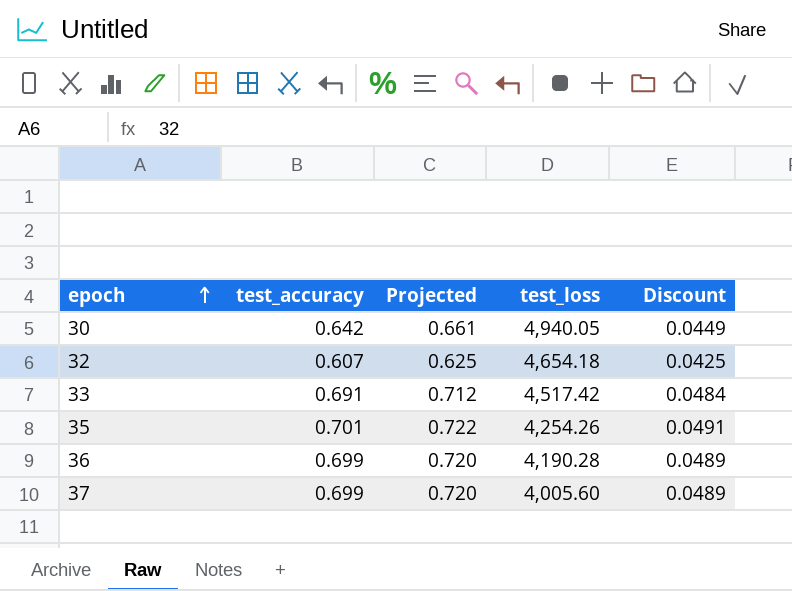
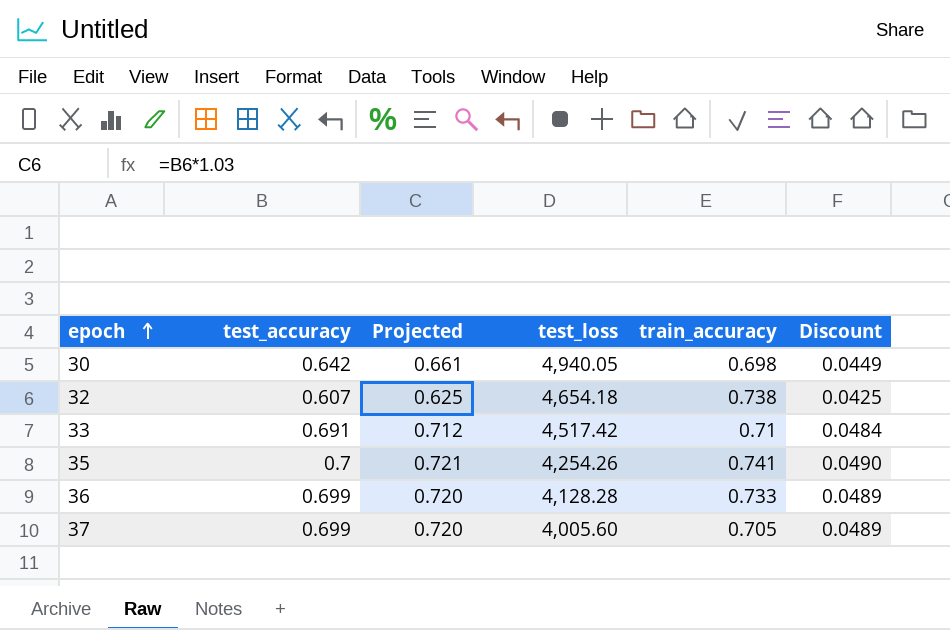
column train_accuracy | position: none -> 5
35 | test_accuracy: 0.701 -> 0.7
35 | Projected: 0.722 -> 0.721
35 | Discount: 0.0491 -> 0.0490
36 | test_loss: 4,190.28 -> 4,128.28

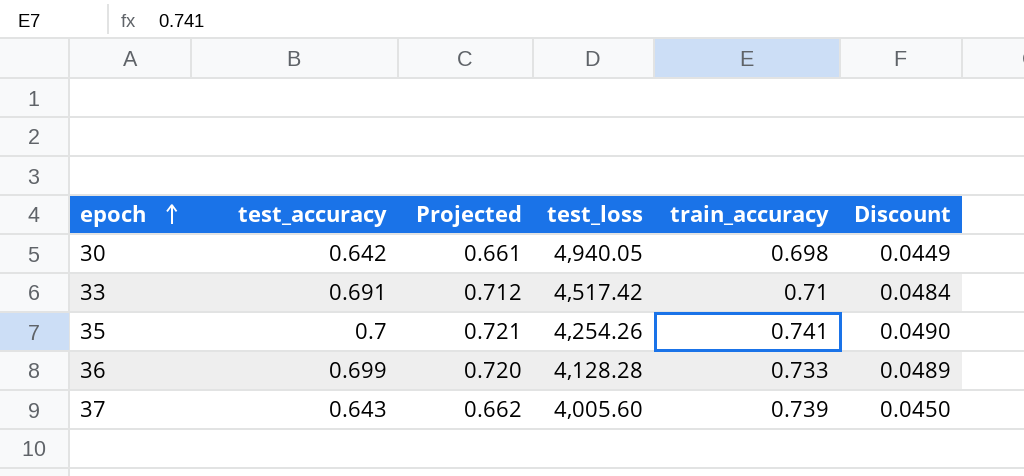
row 32: 0.607 | 0.625 | 4,654.18 | 0.738 | 0.0425 -> none
37 | test_accuracy: 0.699 -> 0.643
37 | Projected: 0.720 -> 0.662
37 | train_accuracy: 0.705 -> 0.739
37 | Discount: 0.0489 -> 0.0450

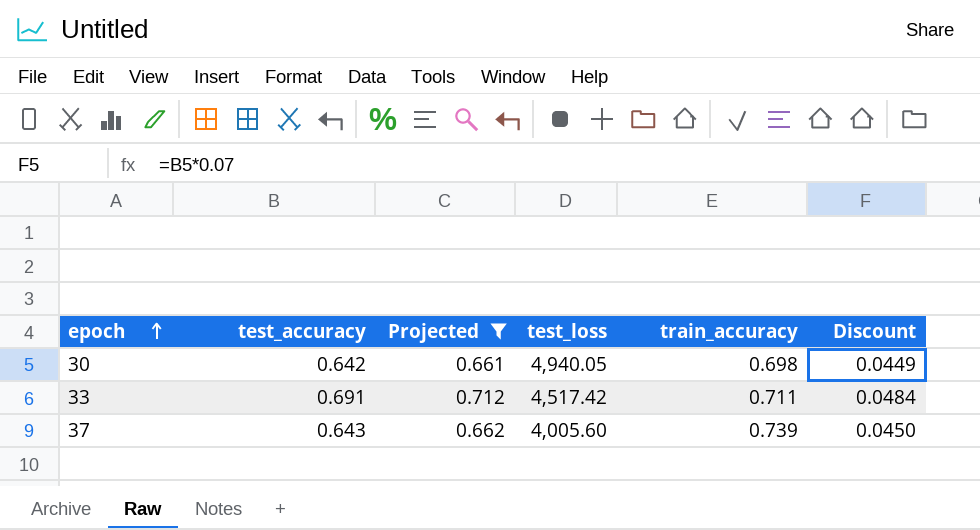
filter: none -> Projected <= 0.712
33 | train_accuracy: 0.71 -> 0.711

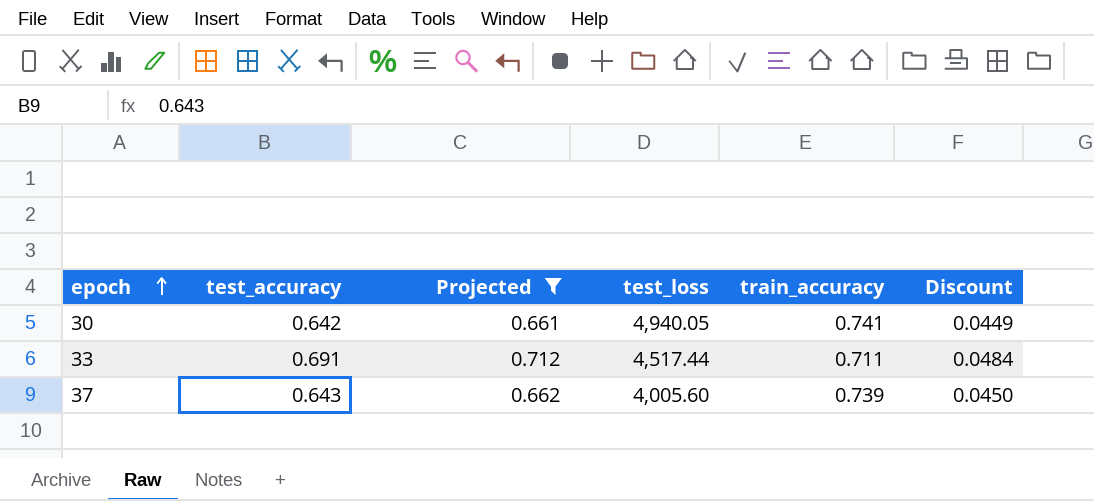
30 | train_accuracy: 0.698 -> 0.741
33 | test_loss: 4,517.42 -> 4,517.44

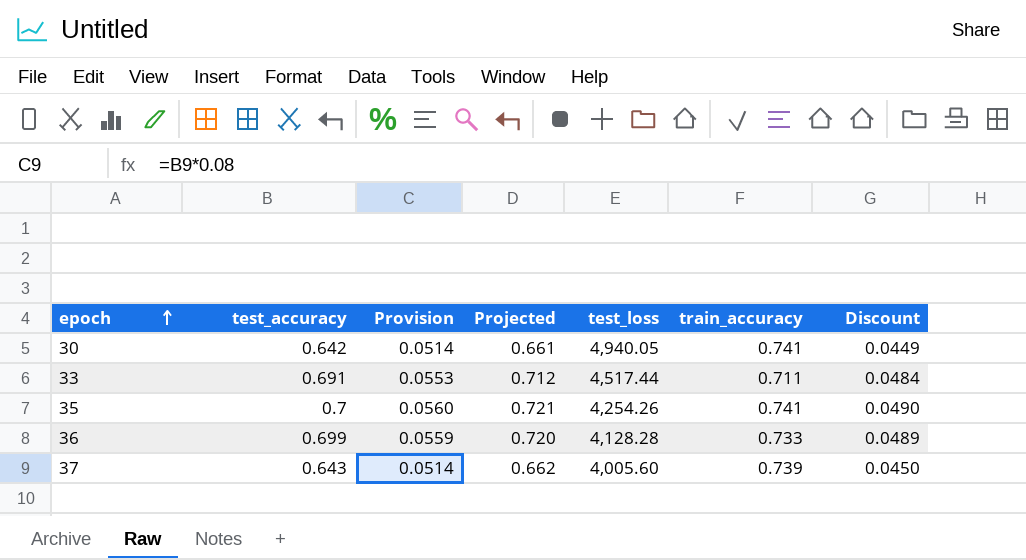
filter: Projected <= 0.712 -> none
column Provision | formula: none -> [test_accuracy] * 0.08

